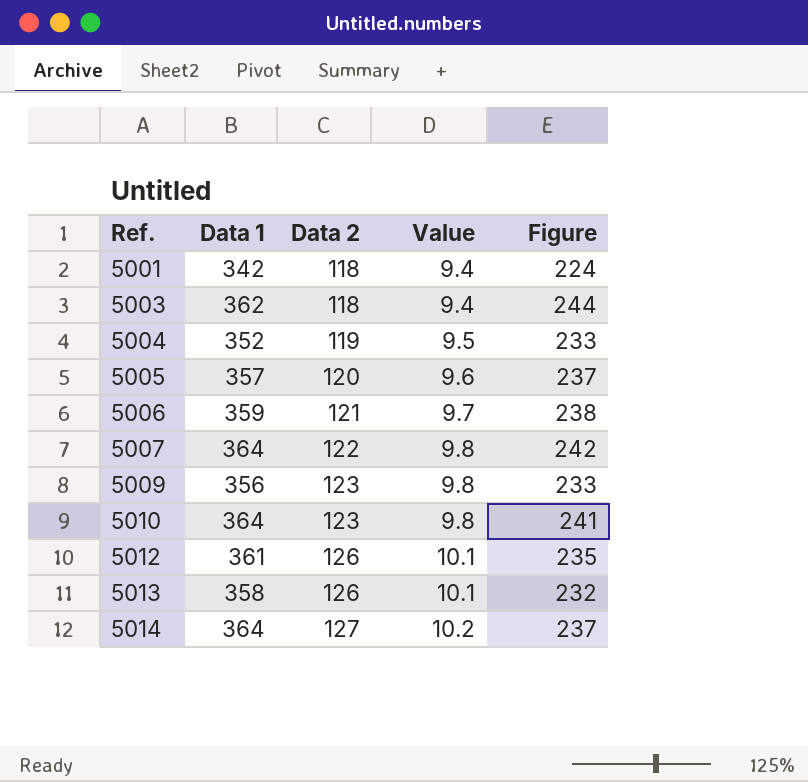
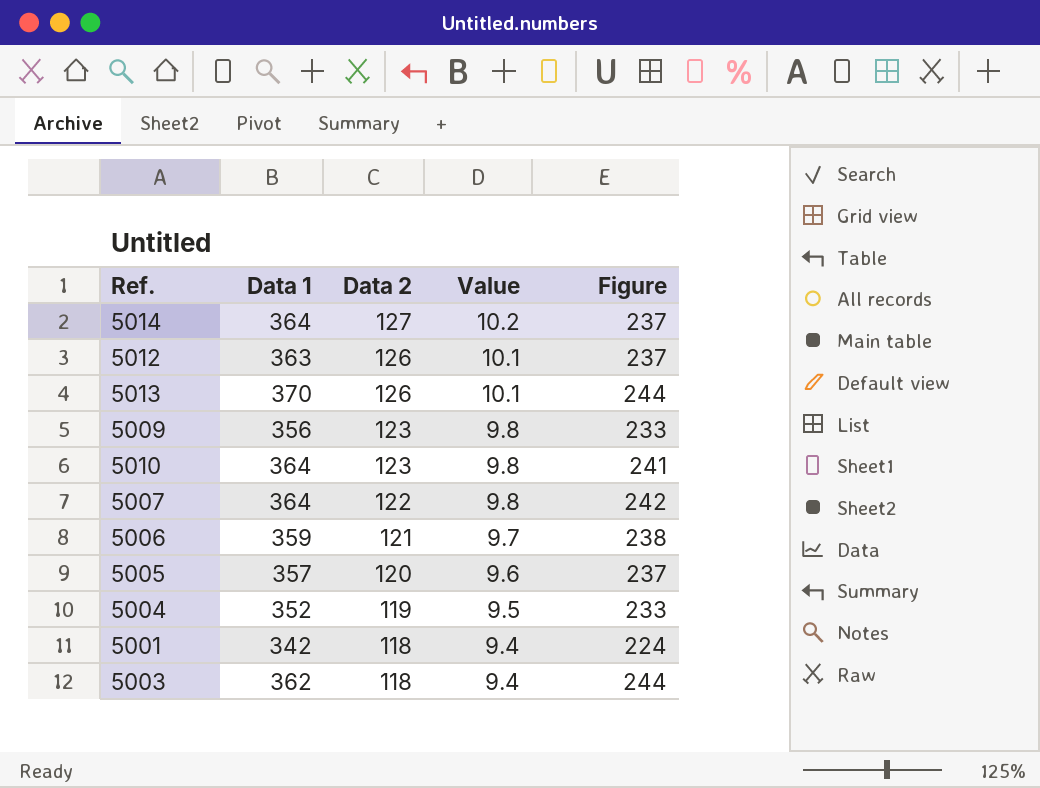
row order: Ref. ascending -> Data 2 descending
5012 | Data 1: 361 -> 363
5012 | Figure: 235 -> 237
5013 | Data 1: 358 -> 370
5013 | Figure: 232 -> 244

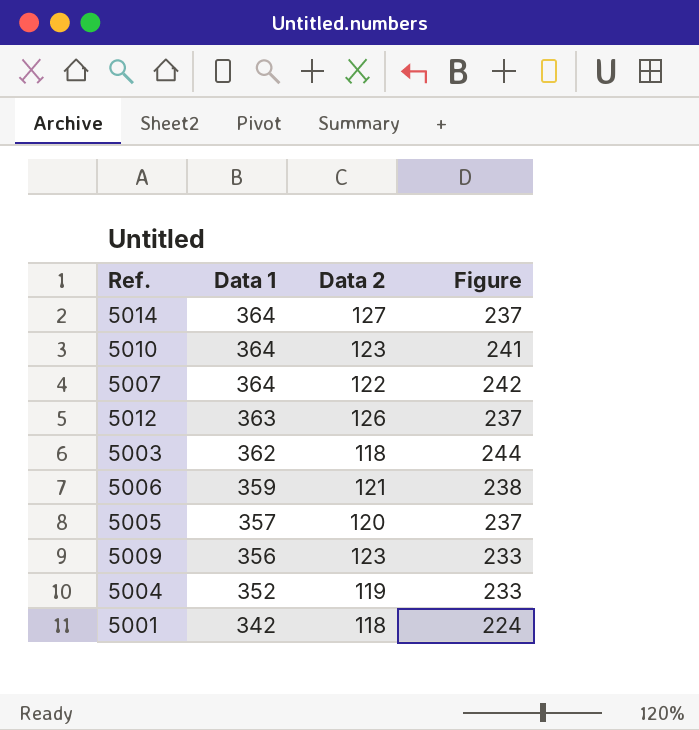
row order: Data 2 descending -> Data 1 descending
column Value | formula: [Data 2] * 0.08 -> none
row 5013: 370 | 126 | 10.1 | 244 -> none

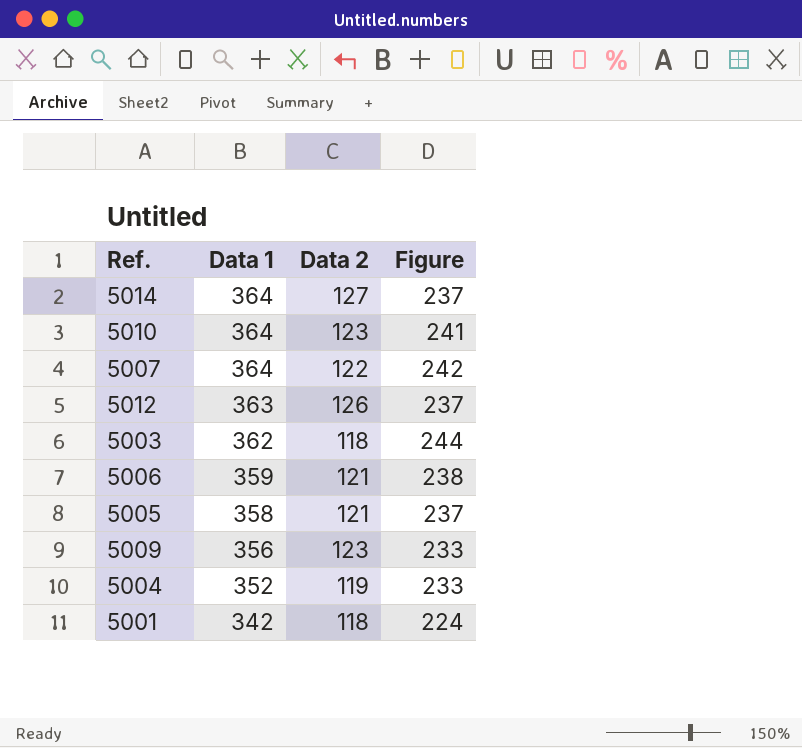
5005 | Data 1: 357 -> 358
5005 | Data 2: 120 -> 121

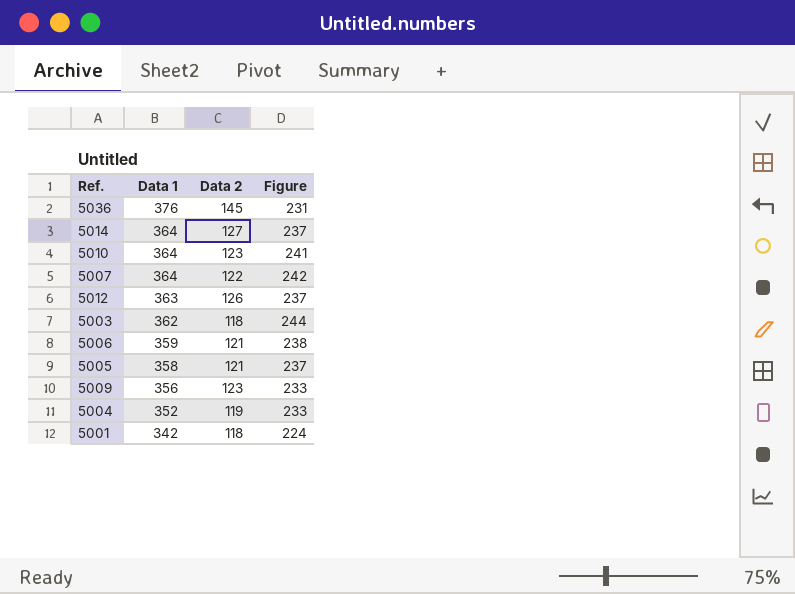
row 5036: none -> 376 | 145 | 231

